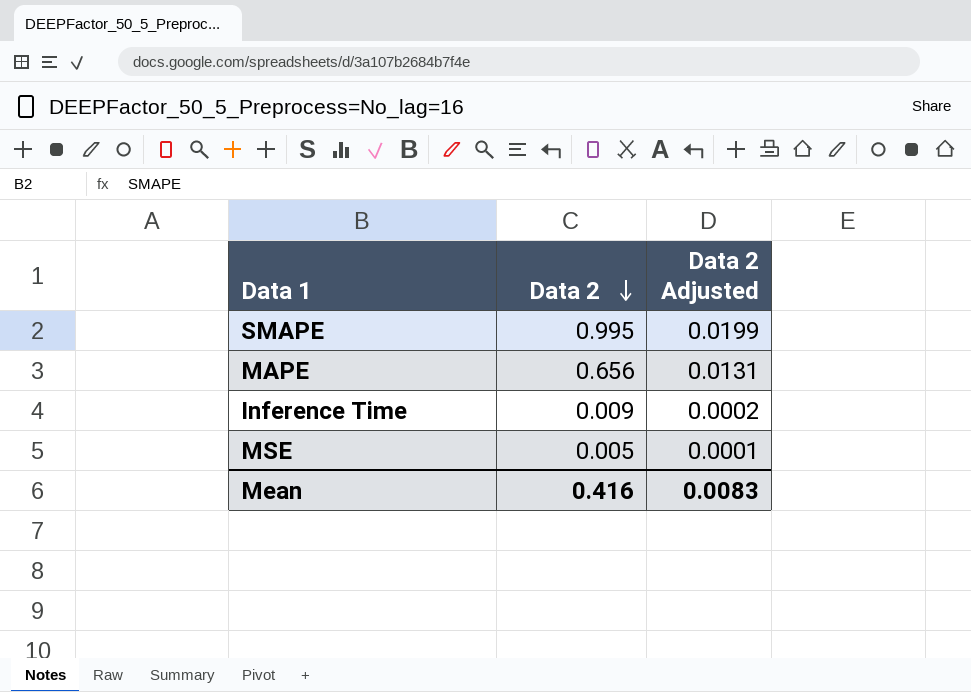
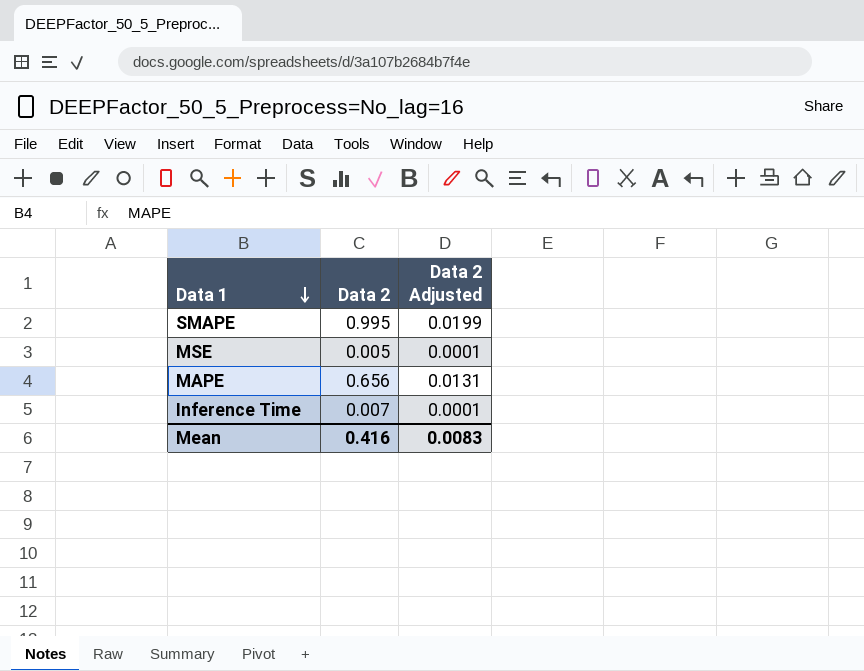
row order: Data 2 descending -> Data 1 descending
Inference Time | Data 2: 0.009 -> 0.007
Inference Time | Data 2 Adjusted: 0.0002 -> 0.0001

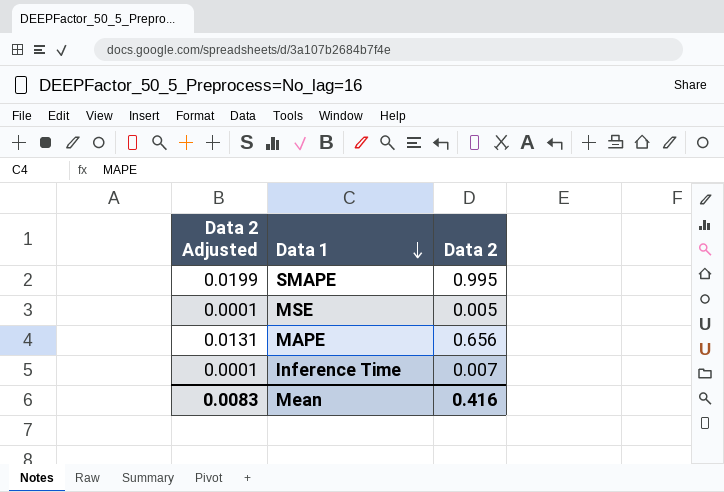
column Data 2 Adjusted | position: 3 -> 1

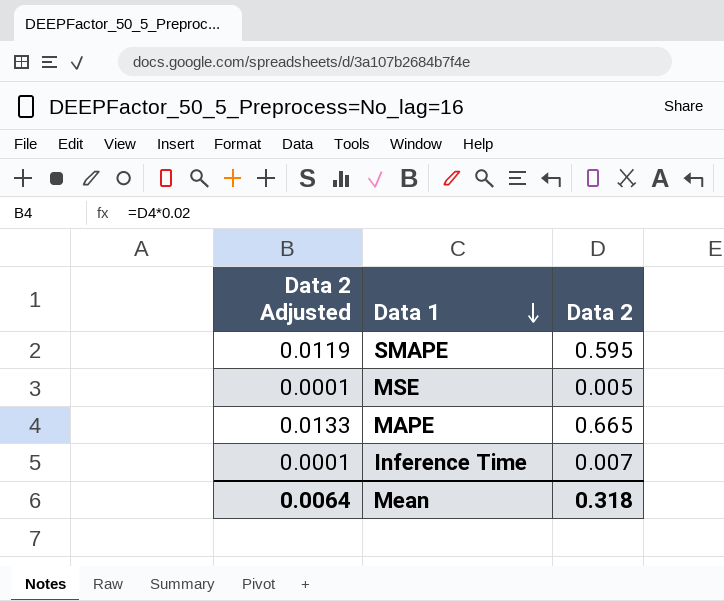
SMAPE | Data 2 Adjusted: 0.0199 -> 0.0119
SMAPE | Data 2: 0.995 -> 0.595
MAPE | Data 2 Adjusted: 0.0131 -> 0.0133
MAPE | Data 2: 0.656 -> 0.665
Mean | Data 2 Adjusted: 0.0083 -> 0.0064
Mean | Data 2: 0.416 -> 0.318

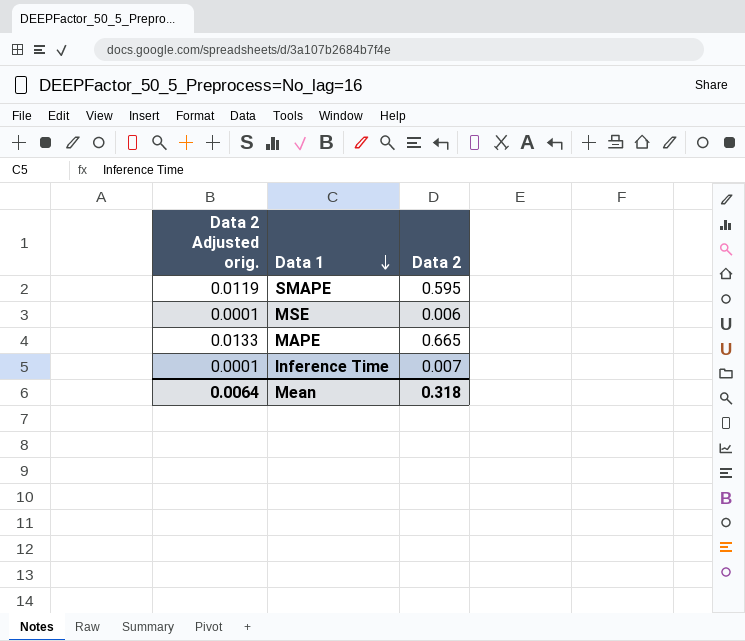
column name: Data 2 Adjusted -> Data 2 Adjusted orig.
MSE | Data 2: 0.005 -> 0.006

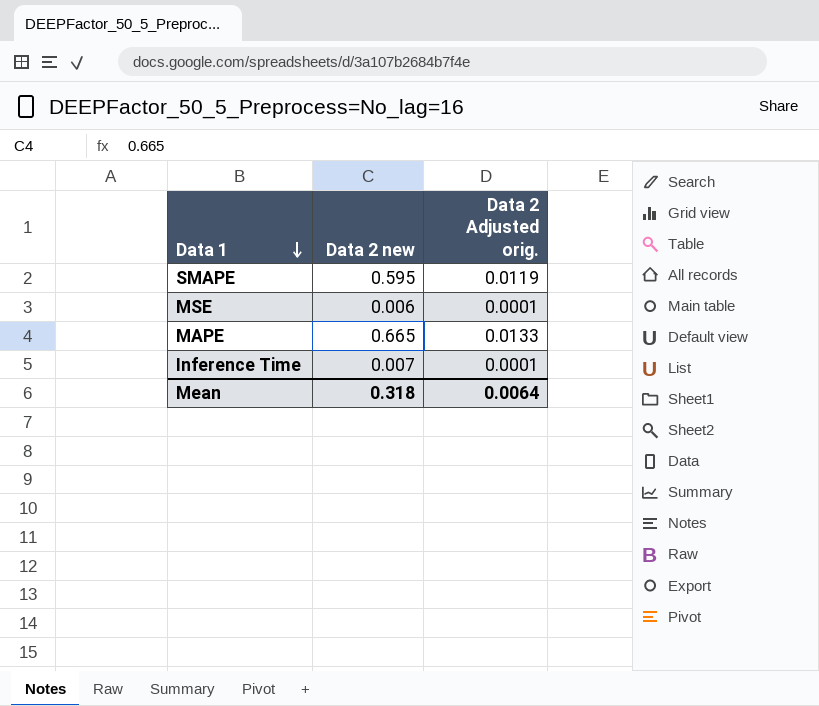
column name: Data 2 -> Data 2 new
column Data 2 Adjusted orig. | position: 1 -> 3

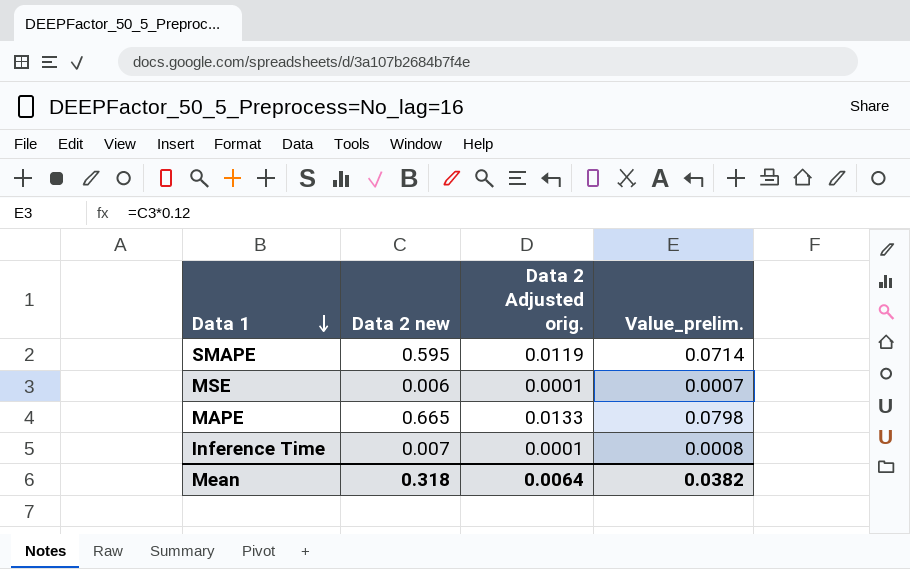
column Value_prelim. | formula: none -> [Data 2 new] * 0.12

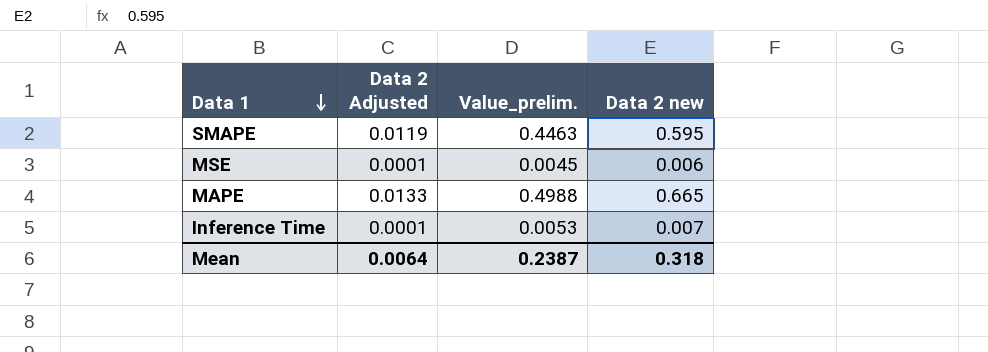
column name: Data 2 Adjusted orig. -> Data 2 Adjusted
column Value_prelim. | formula: [Data 2 new] * 0.12 -> [Data 2 new] * 0.75
column Data 2 new | position: 2 -> 4
Mean | Value_prelim.: 0.0382 -> 0.2387

